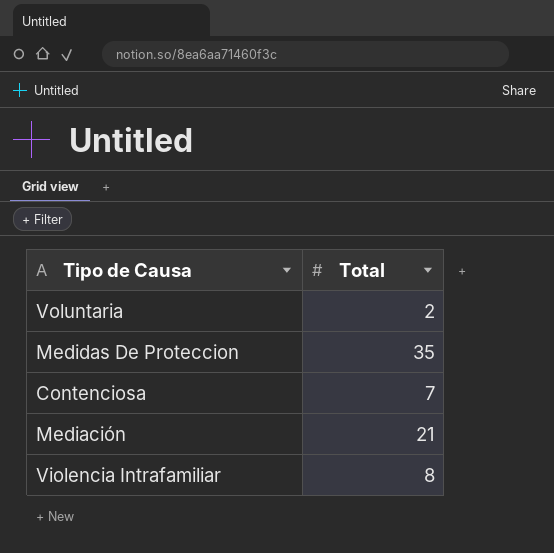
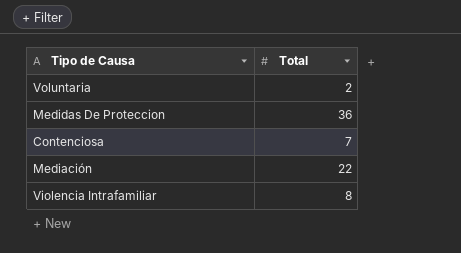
Medidas De Proteccion | Total: 35 -> 36
Mediación | Total: 21 -> 22

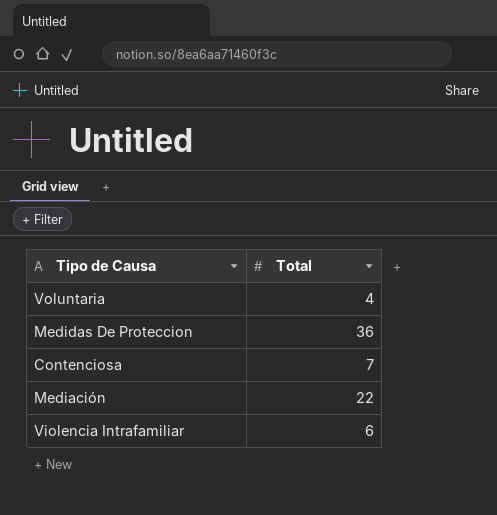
Voluntaria | Total: 2 -> 4
Violencia Intrafamiliar | Total: 8 -> 6

